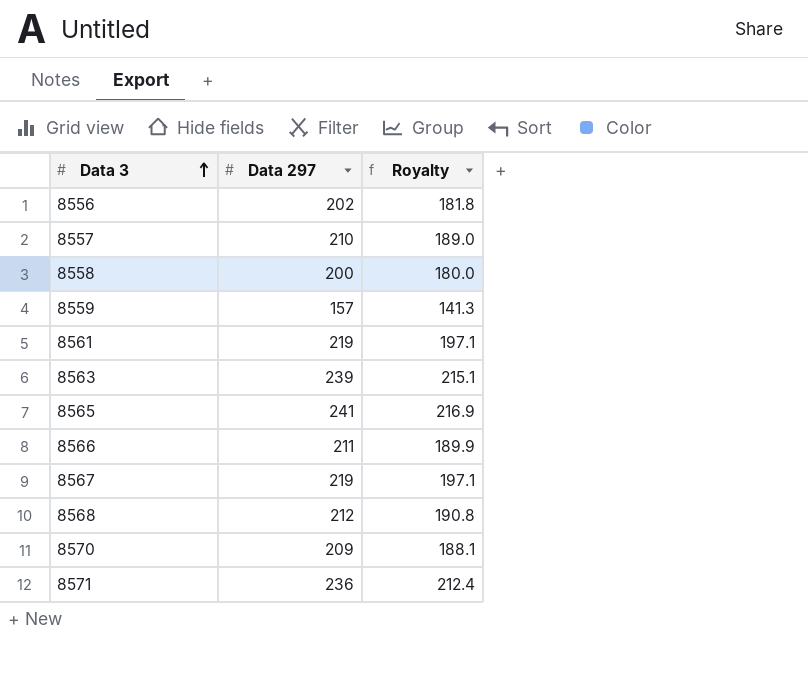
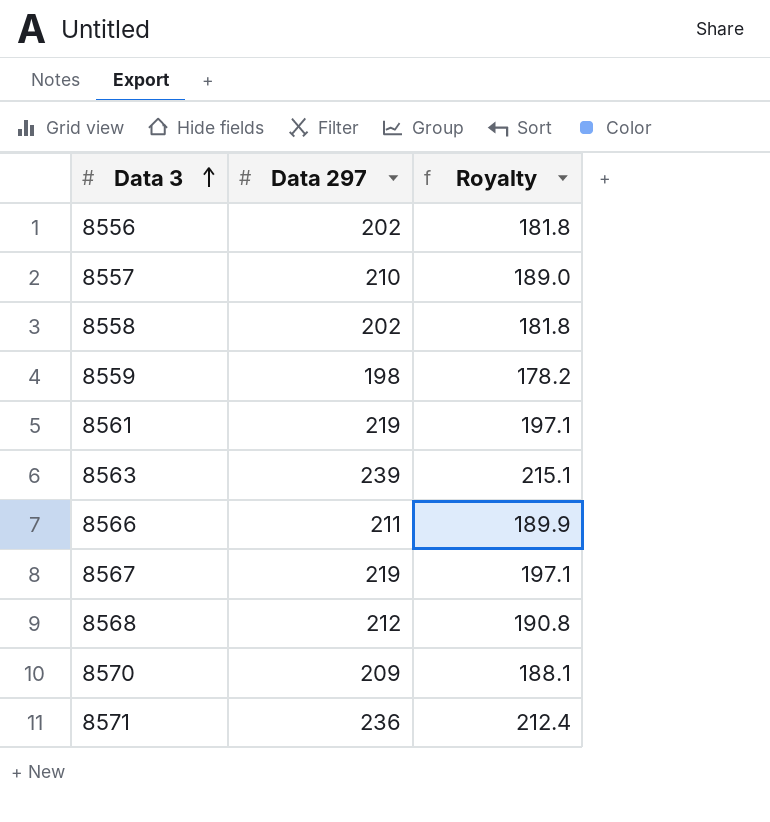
row 8565: 241 | 216.9 -> none
8558 | Data 297: 200 -> 202
8558 | Royalty: 180.0 -> 181.8
8559 | Data 297: 157 -> 198
8559 | Royalty: 141.3 -> 178.2

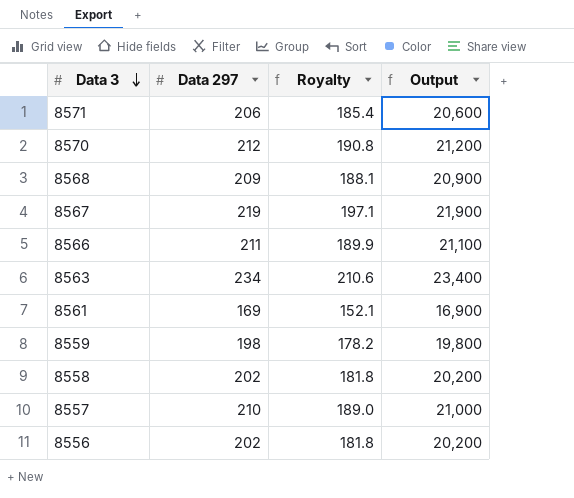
row order: Data 3 ascending -> Data 3 descending
column Output | formula: none -> [Data 297] * 100
8571 | Data 297: 236 -> 206
8571 | Royalty: 212.4 -> 185.4
8570 | Data 297: 209 -> 212
8570 | Royalty: 188.1 -> 190.8
8568 | Data 297: 212 -> 209
8568 | Royalty: 190.8 -> 188.1
8563 | Data 297: 239 -> 234
8563 | Royalty: 215.1 -> 210.6
8561 | Data 297: 219 -> 169
8561 | Royalty: 197.1 -> 152.1

